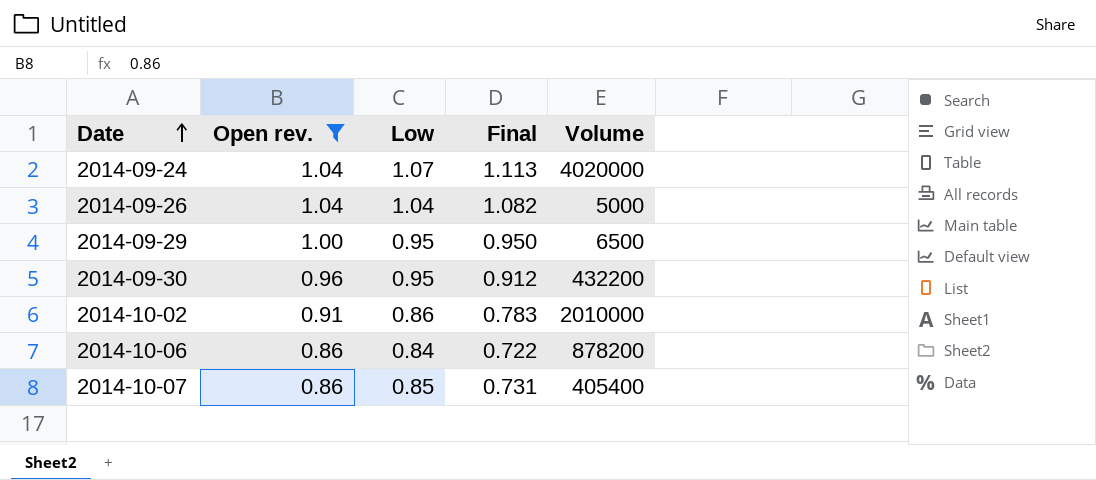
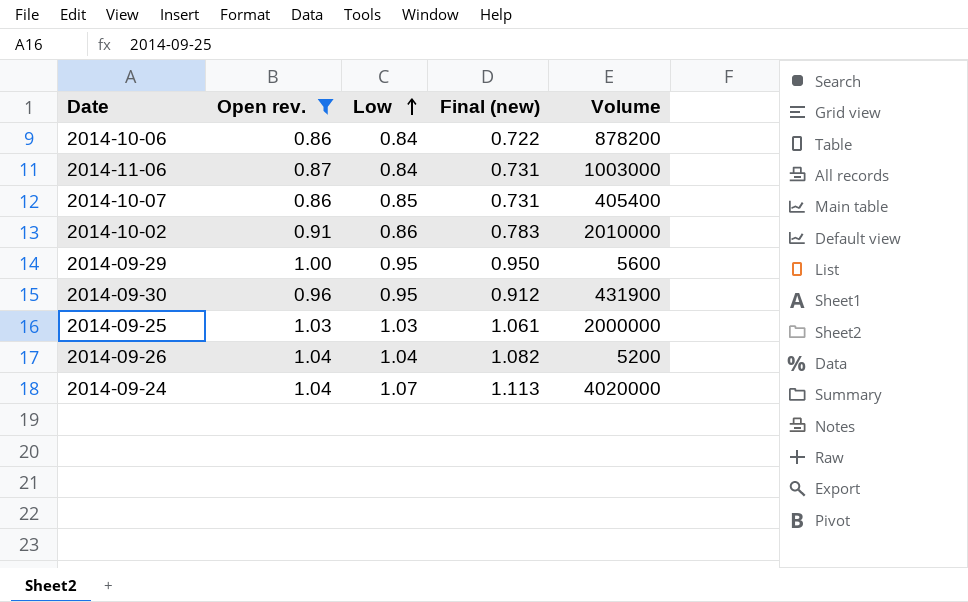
row order: Date ascending -> Low ascending
column name: Final -> Final (new)
row 2014-11-06: none -> 0.87 | 0.84 | 0.731 | 1003000
2014-09-29 | Volume: 6500 -> 5600
2014-09-30 | Volume: 432200 -> 431900
row 2014-09-25: none -> 1.03 | 1.03 | 1.061 | 2000000
2014-09-26 | Volume: 5000 -> 5200

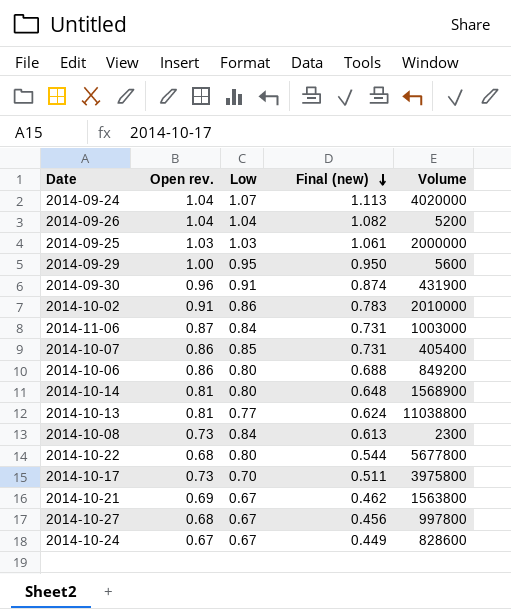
filter: Open rev. >= 0.86 -> none
row order: Low ascending -> Final (new) descending
2014-09-30 | Low: 0.95 -> 0.91
2014-09-30 | Final (new): 0.912 -> 0.874
2014-10-06 | Low: 0.84 -> 0.80
2014-10-06 | Final (new): 0.722 -> 0.688
2014-10-06 | Volume: 878200 -> 849200

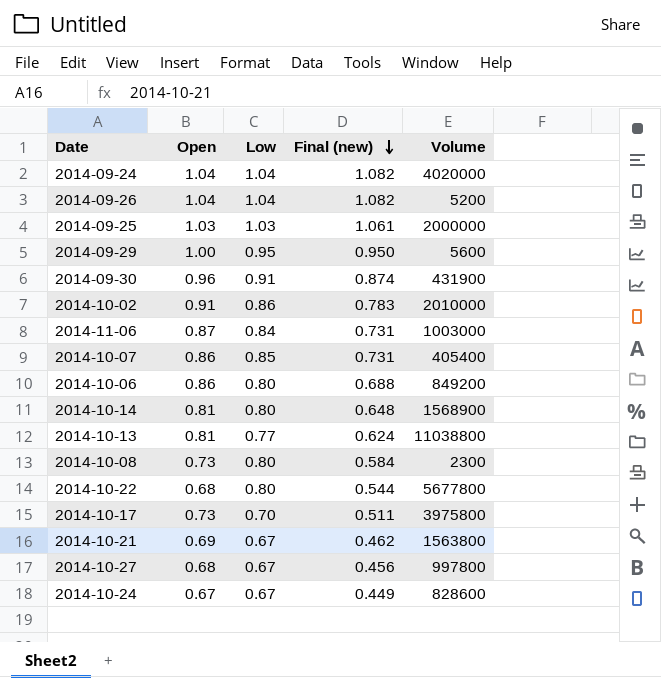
column name: Open rev. -> Open
2014-09-24 | Low: 1.07 -> 1.04
2014-09-24 | Final (new): 1.113 -> 1.082
2014-10-08 | Low: 0.84 -> 0.80
2014-10-08 | Final (new): 0.613 -> 0.584

